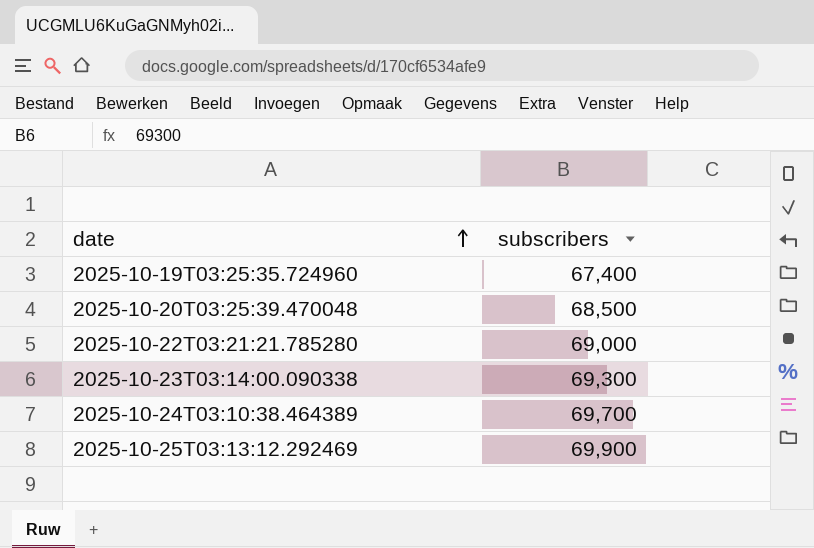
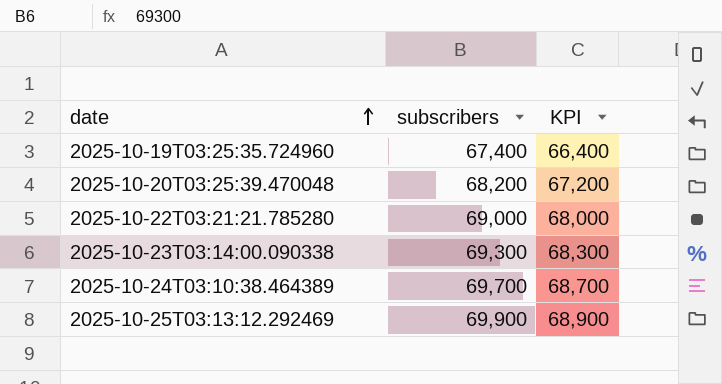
column KPI | formula: none -> [subscribers] - 1000
2025-10-20T03:25:39.470048 | subscribers: 68,500 -> 68,200

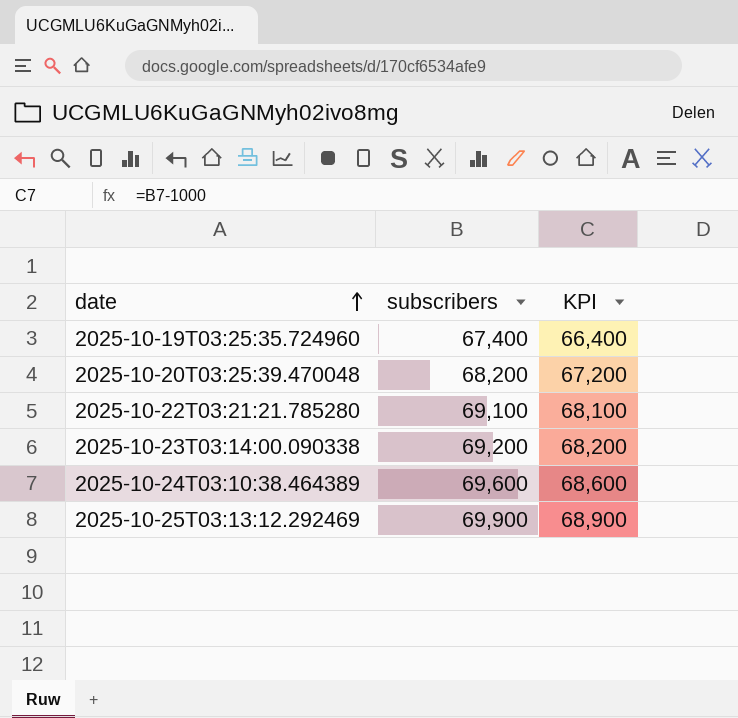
2025-10-22T03:21:21.785280 | subscribers: 69,000 -> 69,100
2025-10-22T03:21:21.785280 | KPI: 68,000 -> 68,100
2025-10-23T03:14:00.090338 | subscribers: 69,300 -> 69,200
2025-10-23T03:14:00.090338 | KPI: 68,300 -> 68,200
2025-10-24T03:10:38.464389 | subscribers: 69,700 -> 69,600
2025-10-24T03:10:38.464389 | KPI: 68,700 -> 68,600

